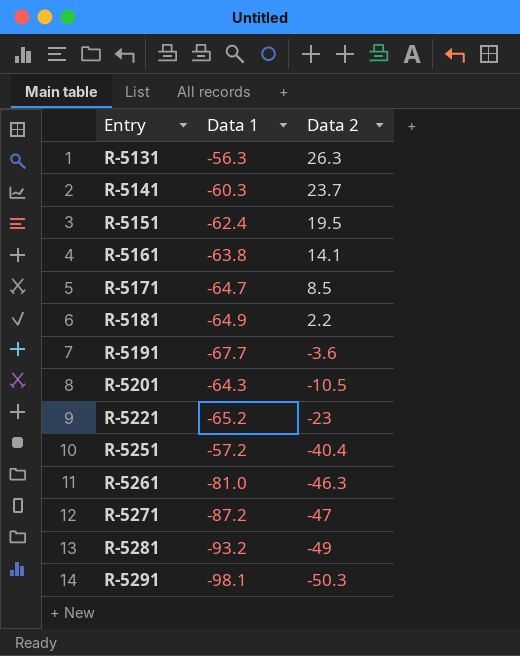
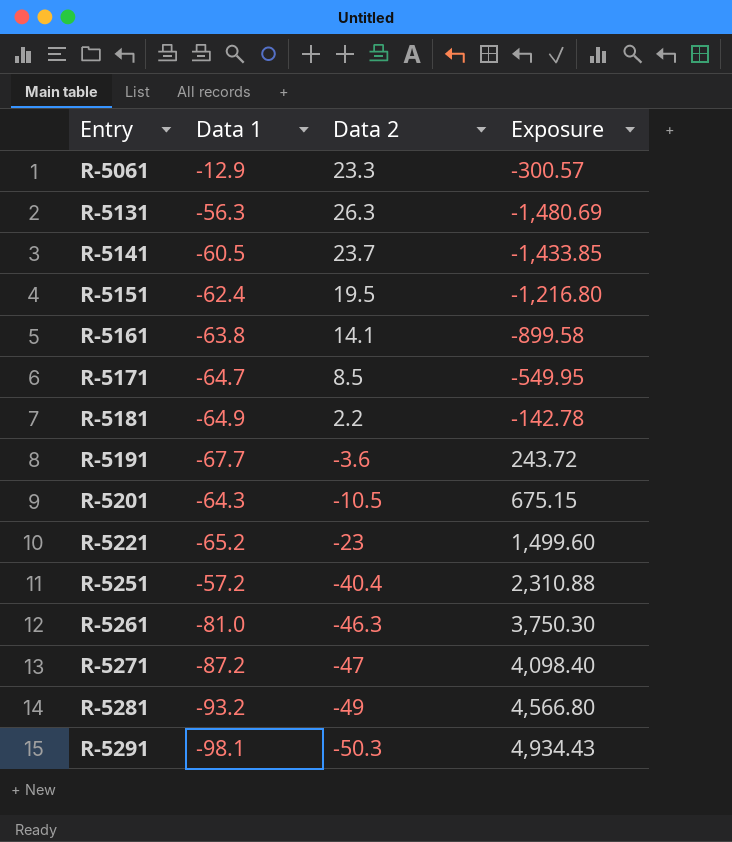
column Exposure | formula: none -> [Data 1] * [Data 2]
row R-5061: none -> -12.9 | 23.3 | -300.57
R-5141 | Data 1: -60.3 -> -60.5

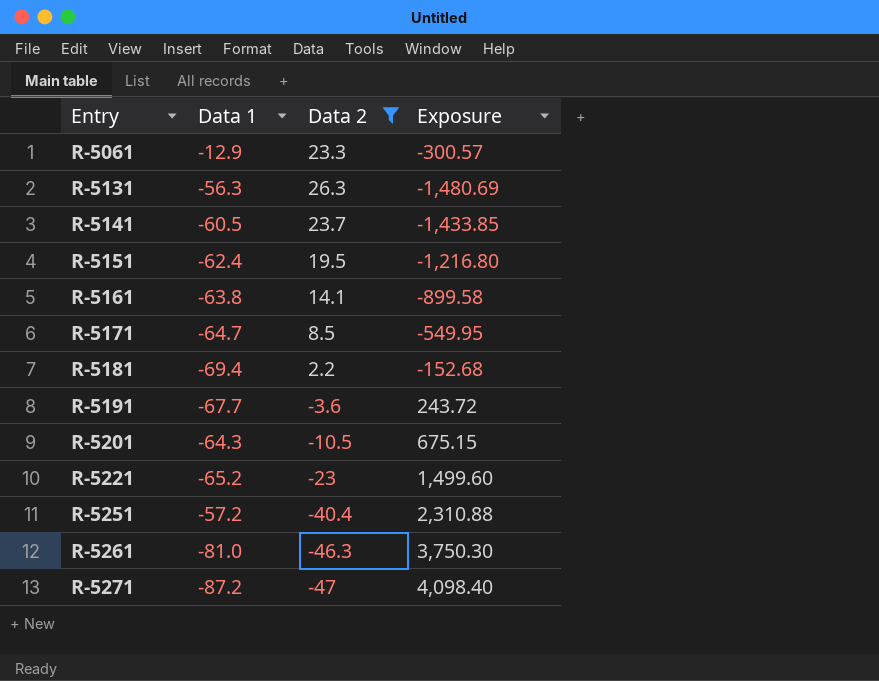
filter: none -> Data 2 >= -47
R-5181 | Data 1: -64.9 -> -69.4
R-5181 | Exposure: -142.78 -> -152.68

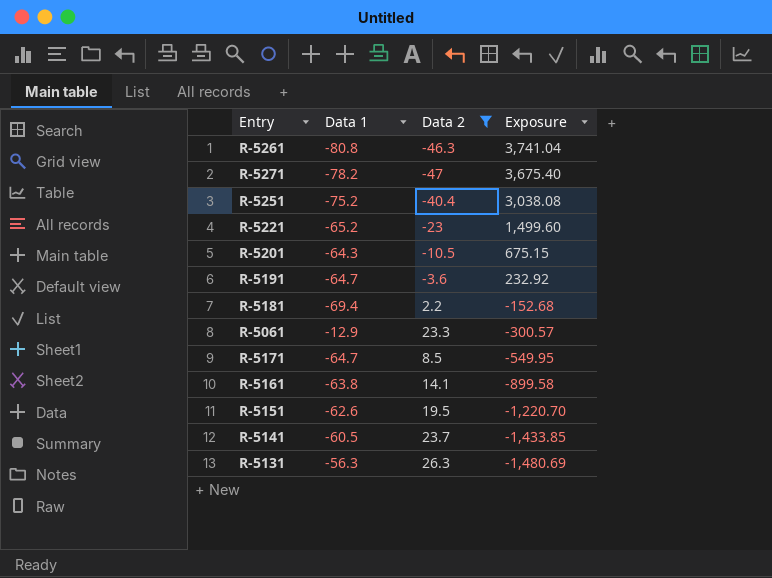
row order: Entry ascending -> Exposure descending
R-5261 | Data 1: -81.0 -> -80.8
R-5261 | Exposure: 3,750.30 -> 3,741.04
R-5271 | Data 1: -87.2 -> -78.2
R-5271 | Exposure: 4,098.40 -> 3,675.40
R-5251 | Data 1: -57.2 -> -75.2
R-5251 | Exposure: 2,310.88 -> 3,038.08
R-5191 | Data 1: -67.7 -> -64.7
R-5191 | Exposure: 243.72 -> 232.92
R-5151 | Data 1: -62.4 -> -62.6
R-5151 | Exposure: -1,216.80 -> -1,220.70

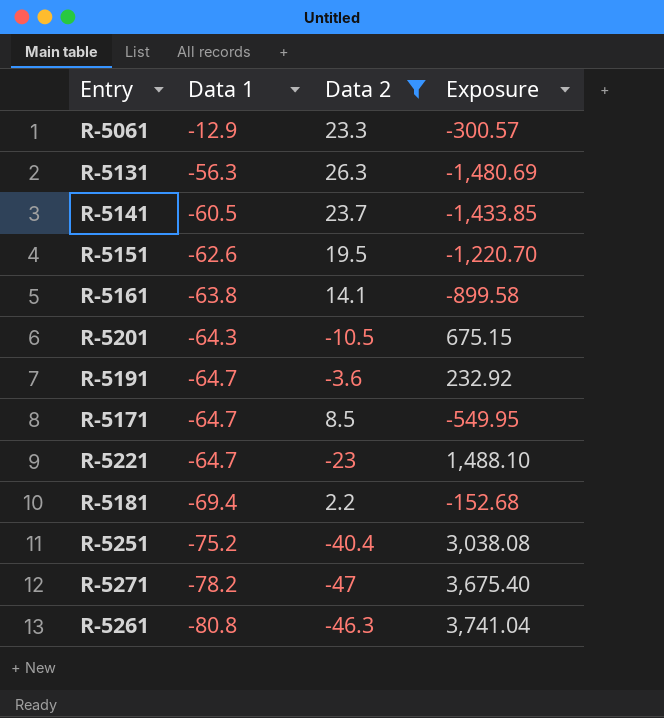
row order: Exposure descending -> Data 1 descending
R-5221 | Data 1: -65.2 -> -64.7
R-5221 | Exposure: 1,499.60 -> 1,488.10

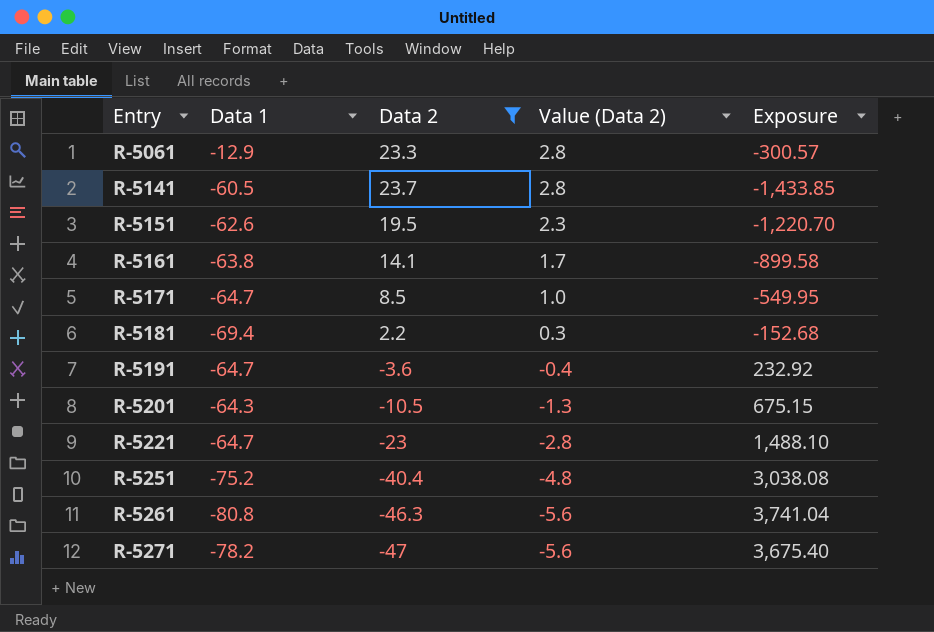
row order: Data 1 descending -> Entry ascending
column Value (Data 2) | formula: none -> [Data 2] * 0.12
row R-5131: -56.3 | 26.3 | -1,480.69 -> none

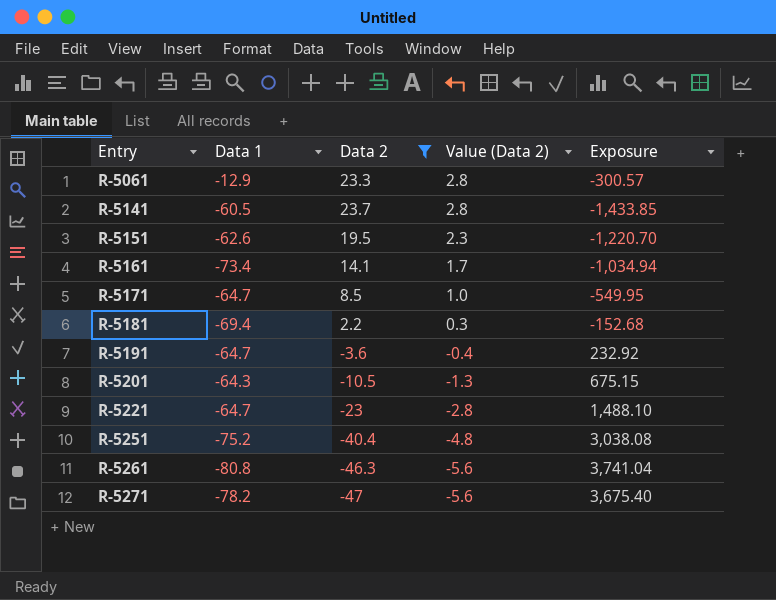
R-5161 | Data 1: -63.8 -> -73.4
R-5161 | Exposure: -899.58 -> -1,034.94

